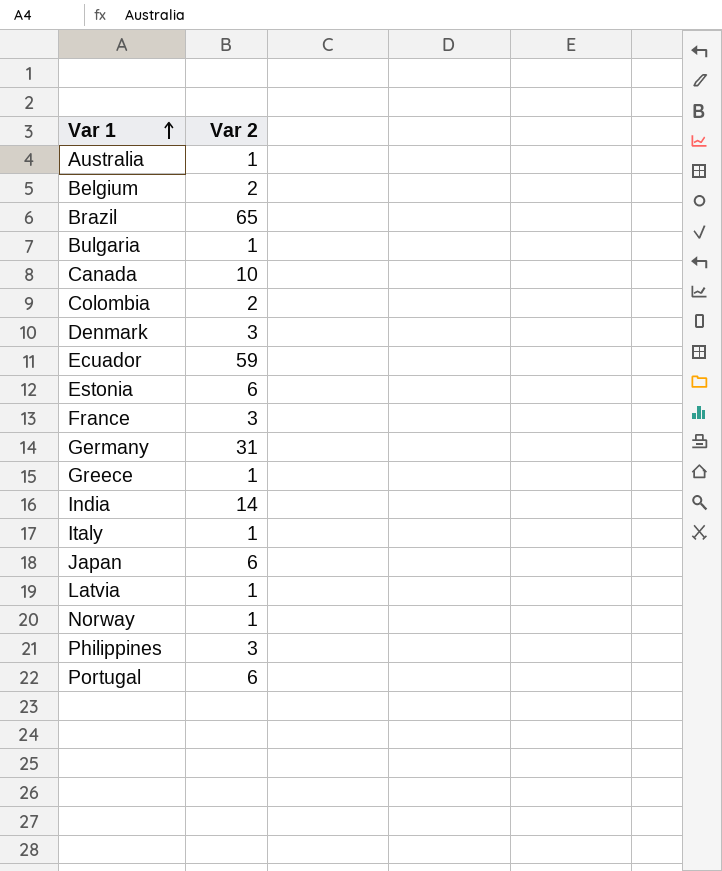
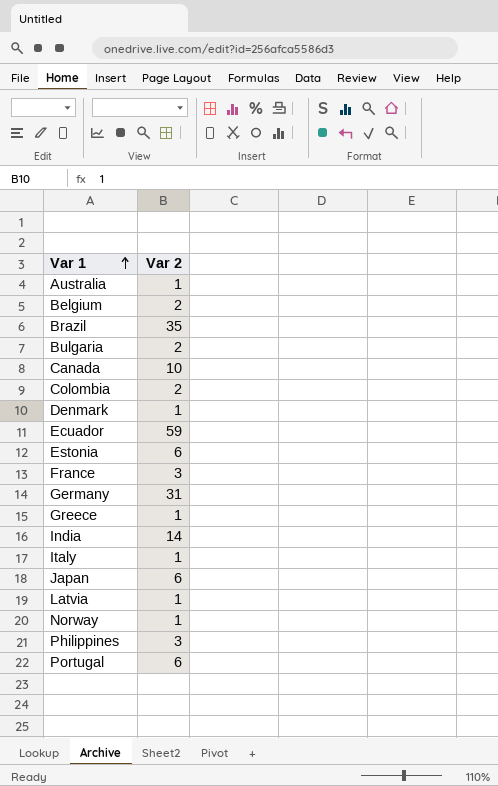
Brazil | Var 2: 65 -> 35
Bulgaria | Var 2: 1 -> 2
Denmark | Var 2: 3 -> 1

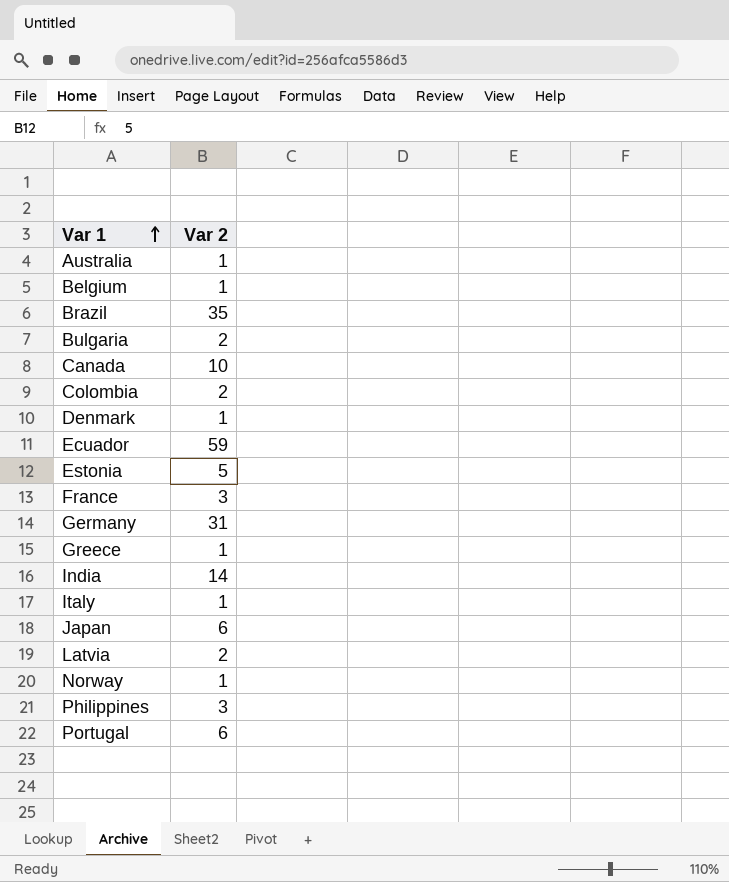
Belgium | Var 2: 2 -> 1
Estonia | Var 2: 6 -> 5
Latvia | Var 2: 1 -> 2

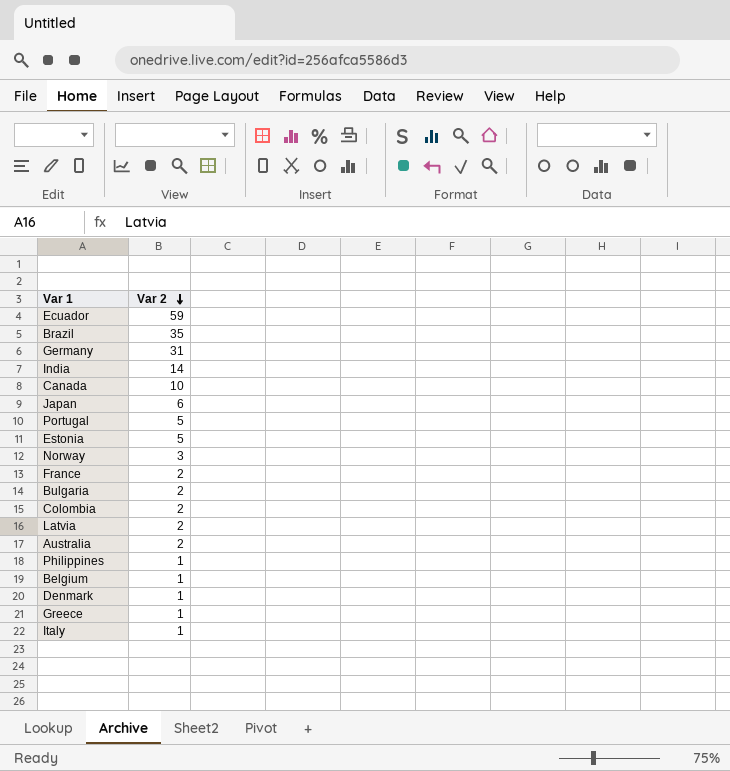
row order: Var 1 ascending -> Var 2 descending
Portugal | Var 2: 6 -> 5
Norway | Var 2: 1 -> 3
France | Var 2: 3 -> 2
Australia | Var 2: 1 -> 2
Philippines | Var 2: 3 -> 1

